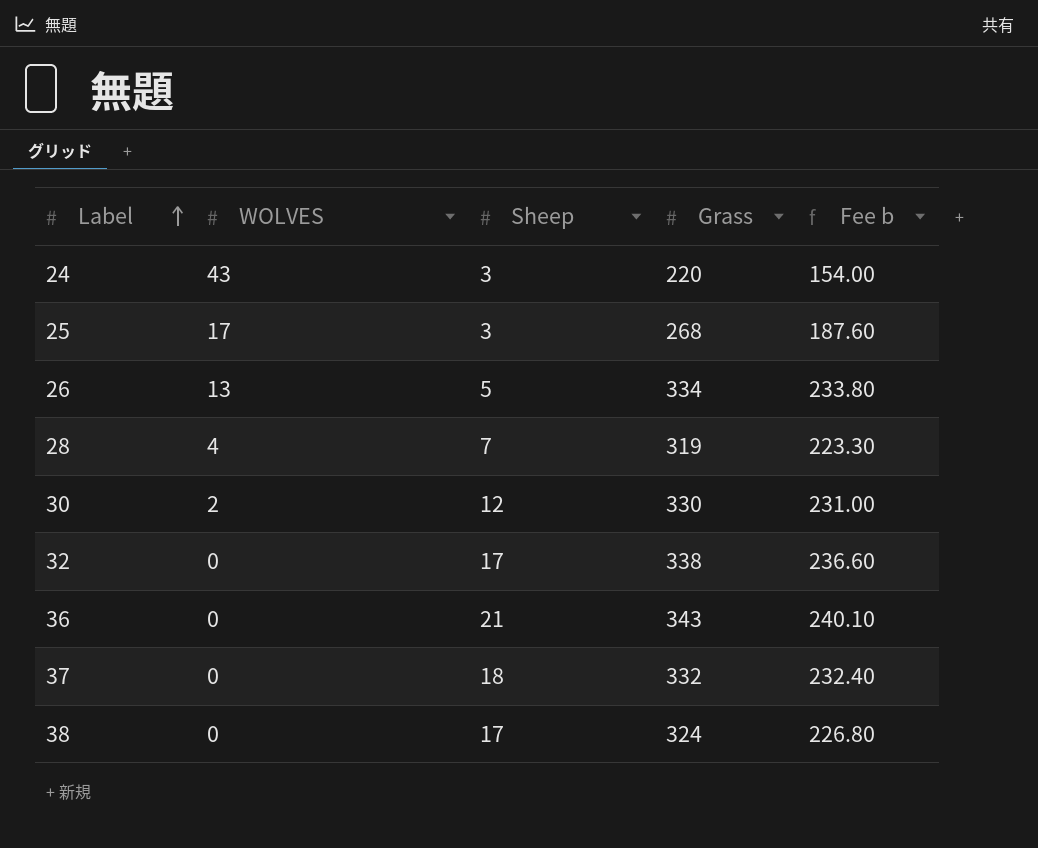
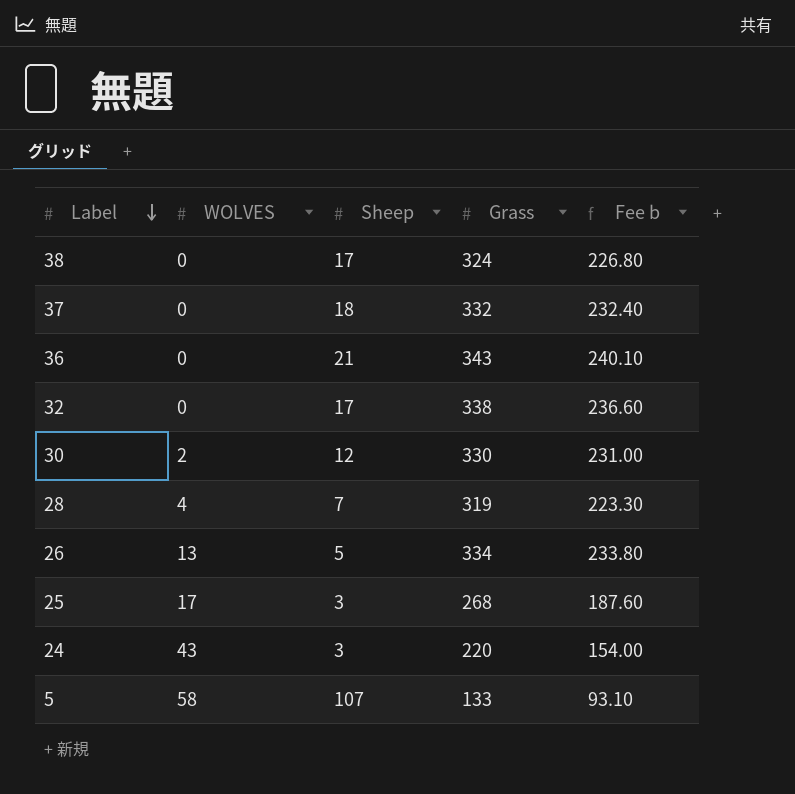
row order: Label ascending -> Label descending
row 5: none -> 58 | 107 | 133 | 93.10

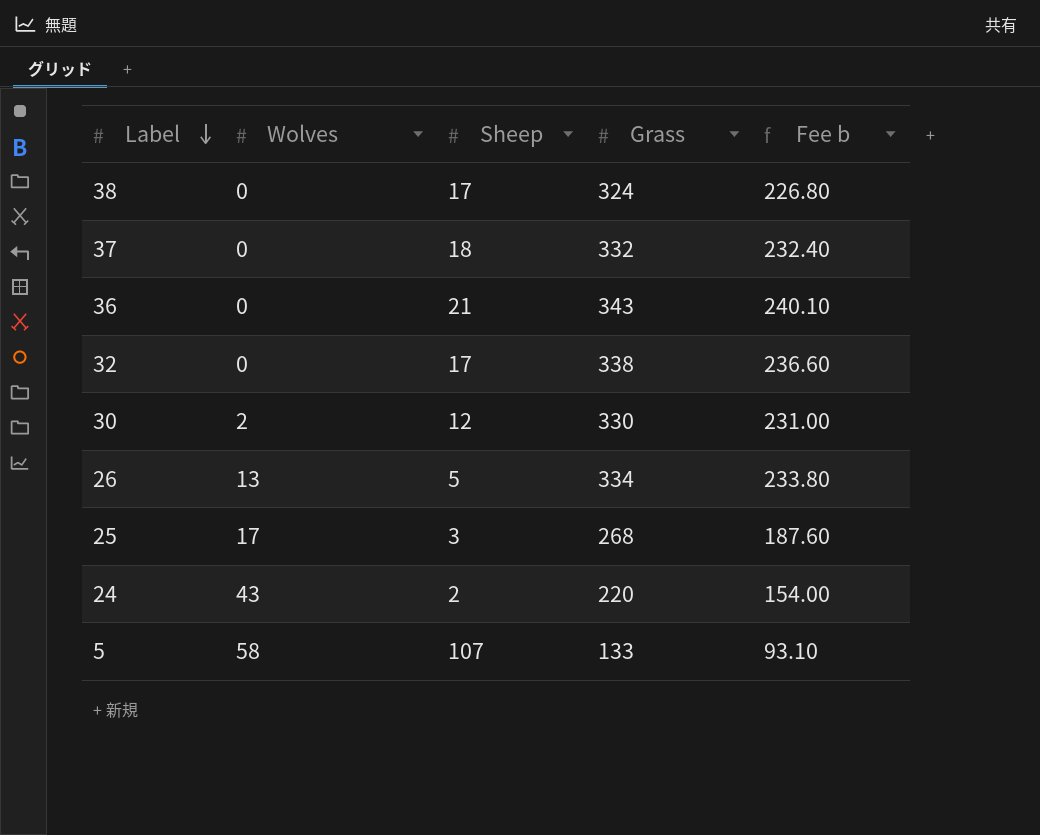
column name: WOLVES -> Wolves
row 28: 4 | 7 | 319 | 223.30 -> none
24 | Sheep: 3 -> 2

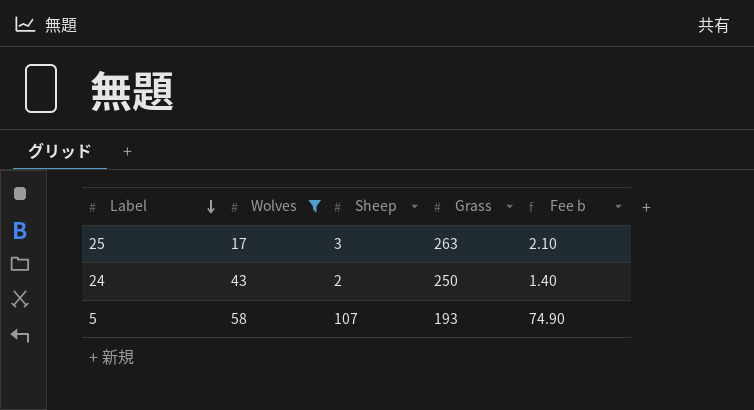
filter: none -> Wolves >= 17
column Fee b | formula: [Grass] * 0.7 -> [Sheep] * 0.7
25 | Grass: 268 -> 263
24 | Grass: 220 -> 250
5 | Grass: 133 -> 193

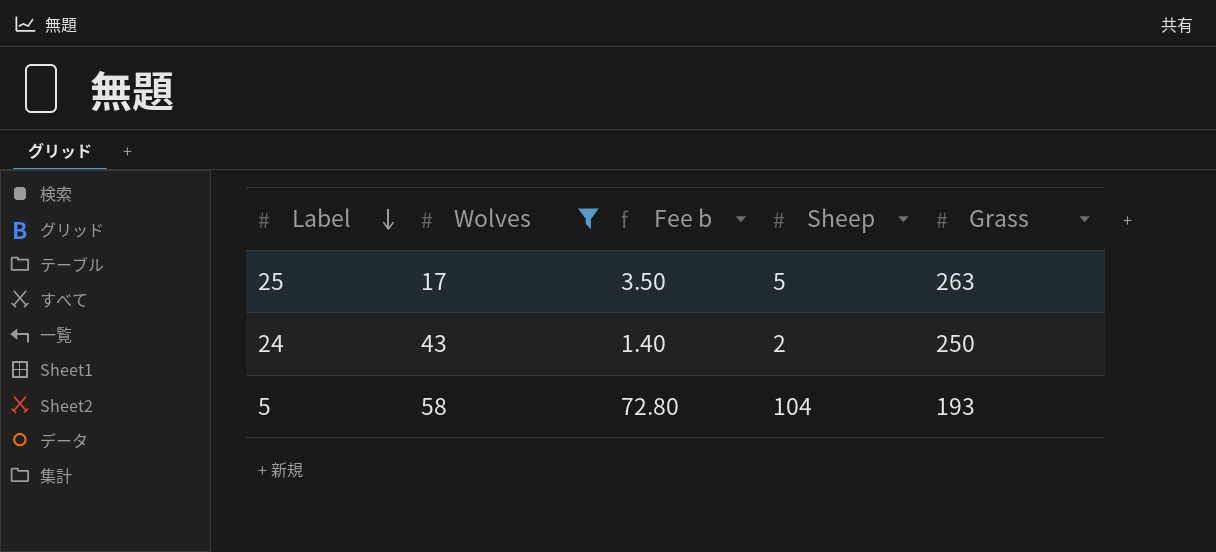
column Fee b | position: 5 -> 3
25 | Fee b: 2.10 -> 3.50
25 | Sheep: 3 -> 5
5 | Fee b: 74.90 -> 72.80
5 | Sheep: 107 -> 104

